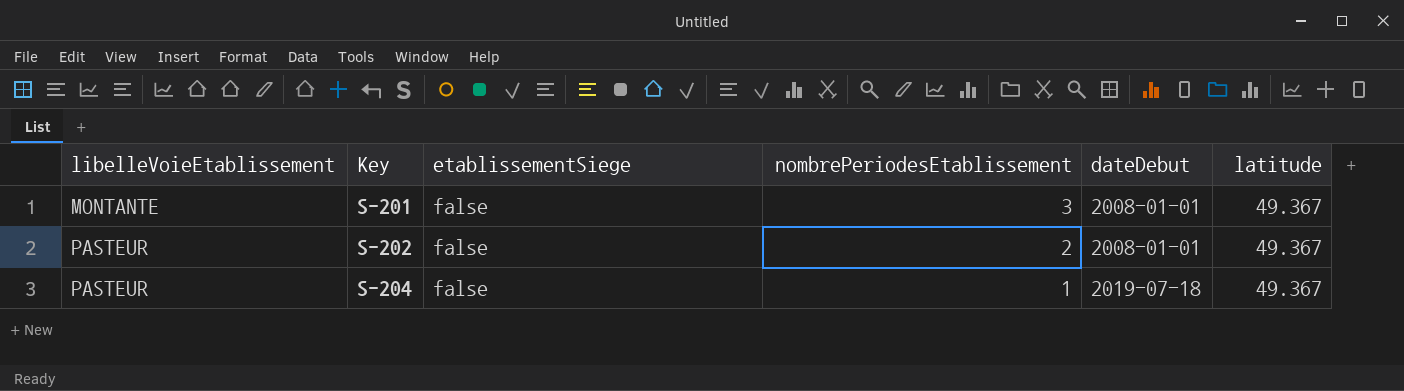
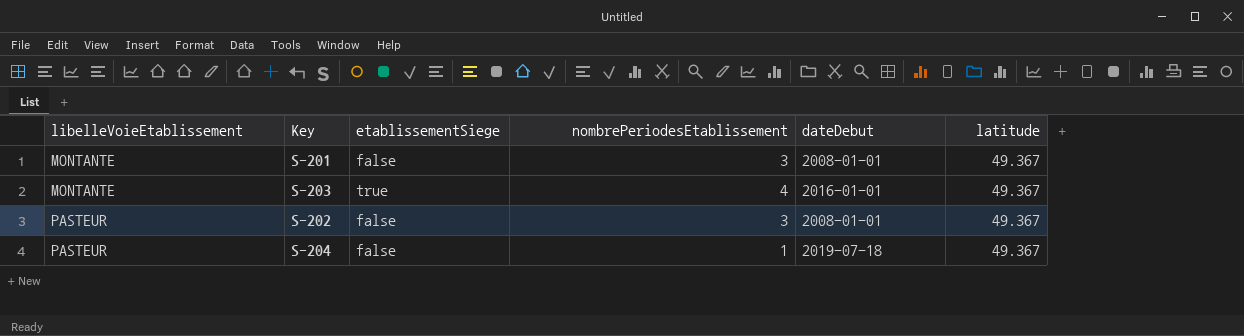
row S-203: none -> MONTANTE | true | 4 | 2016-01-01 | 49.367
S-202 | nombrePeriodesEtablissement: 2 -> 3

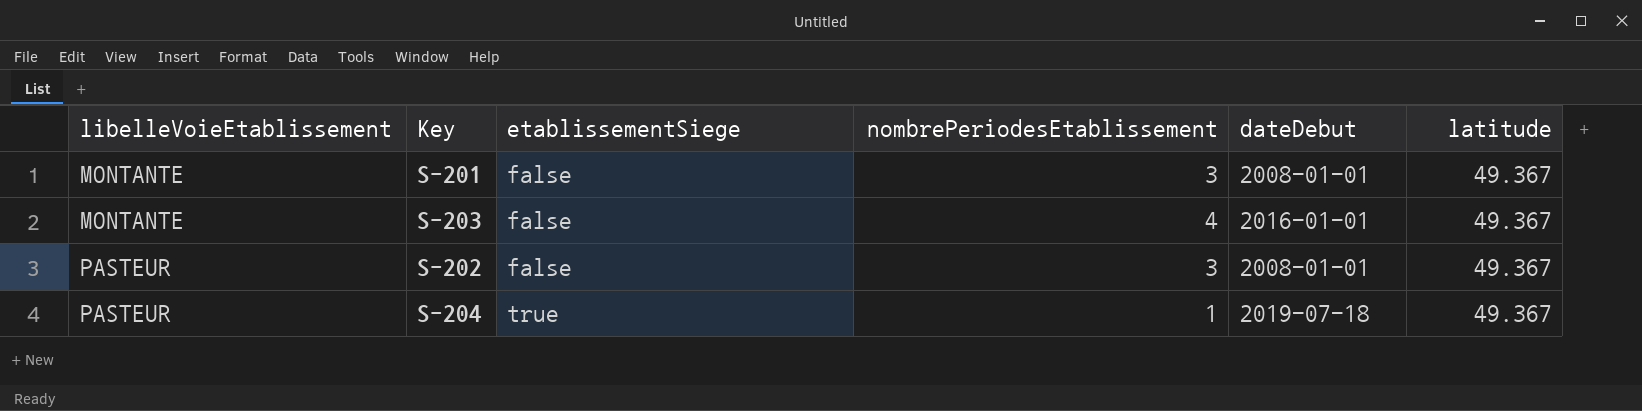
S-203 | etablissementSiege: true -> false
S-204 | etablissementSiege: false -> true

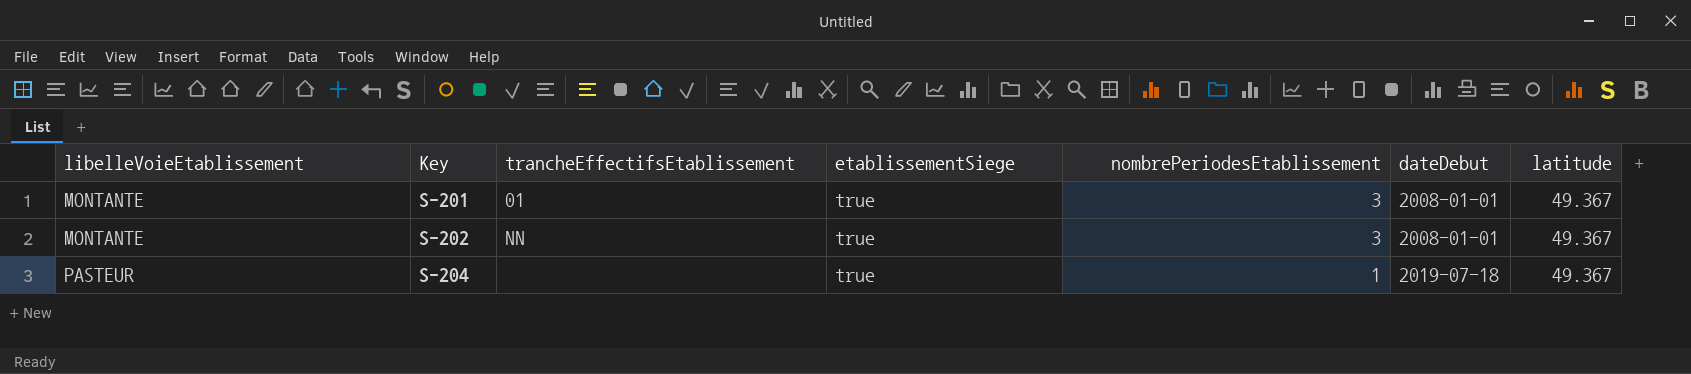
column trancheEffectifsEtablissement | position: none -> 3
row S-203: MONTANTE | false | 4 | 2016-01-01 | 49.367 -> none
S-201 | etablissementSiege: false -> true
S-202 | libelleVoieEtablissement: PASTEUR -> MONTANTE
S-202 | etablissementSiege: false -> true

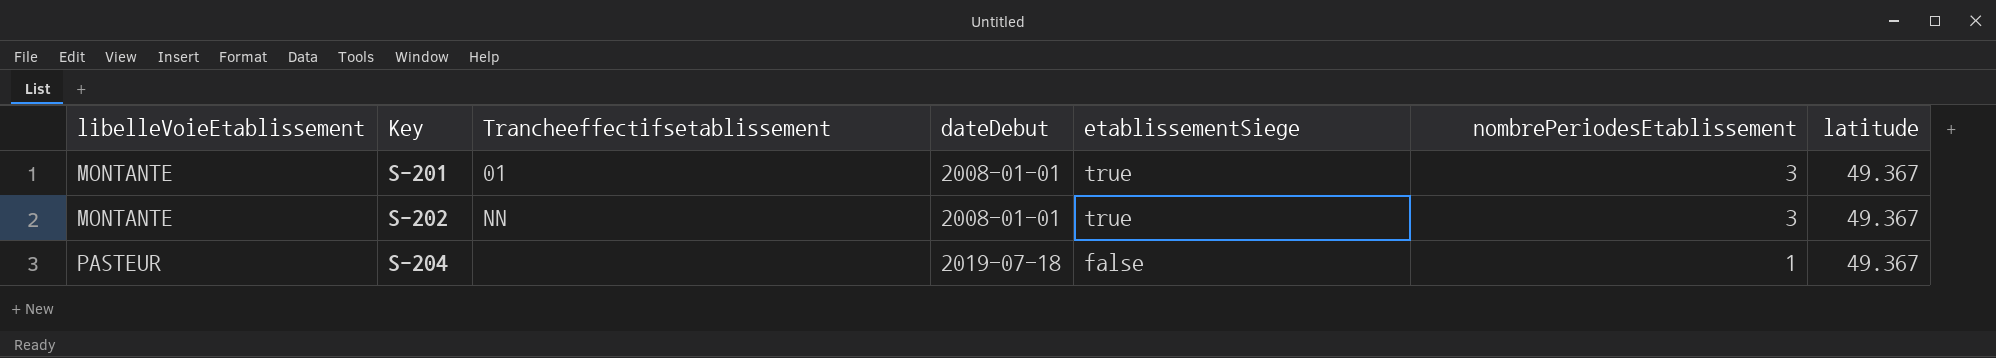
column name: trancheEffectifsEtablissement -> Trancheeffectifsetablissement
column dateDebut | position: 6 -> 4
S-204 | etablissementSiege: true -> false

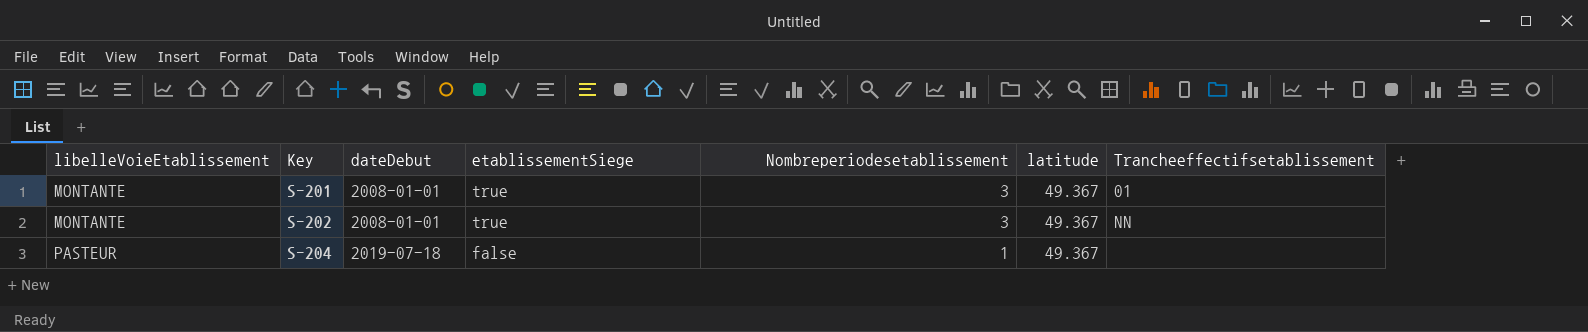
column name: nombrePeriodesEtablissement -> Nombreperiodesetablissement
column Trancheeffectifsetablissement | position: 3 -> 7

